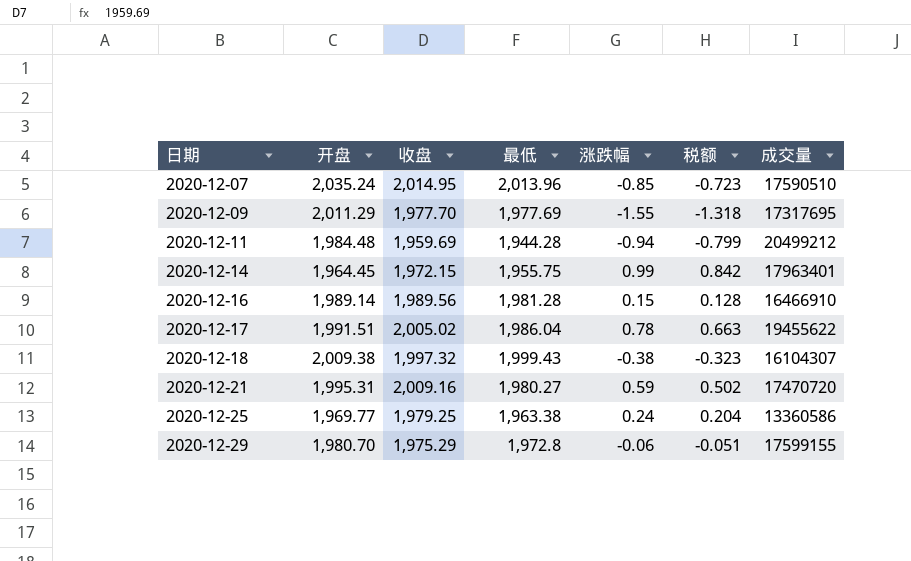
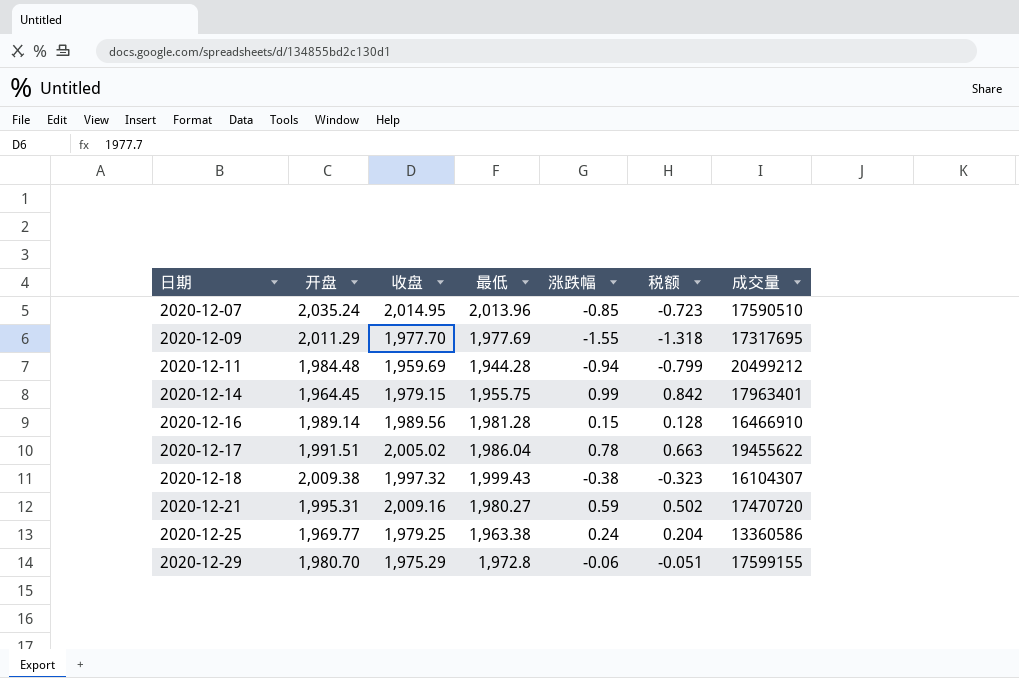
2020-12-14 | 收盘: 1,972.15 -> 1,979.15

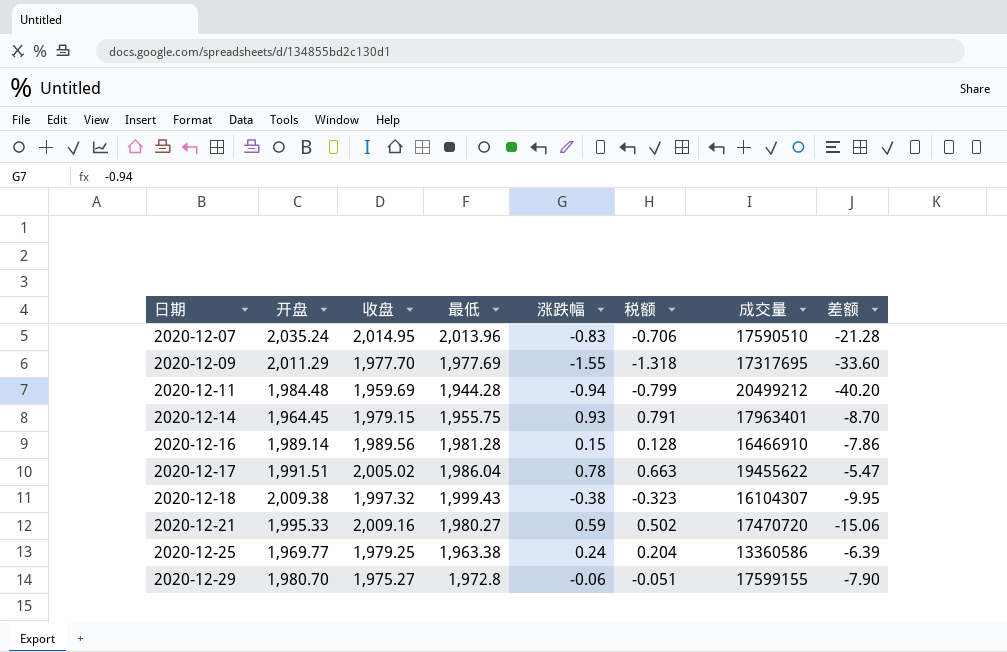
column 差额 | formula: none -> [最低] - [开盘]
2020-12-07 | 涨跌幅: -0.85 -> -0.83
2020-12-07 | 税额: -0.723 -> -0.706
2020-12-14 | 涨跌幅: 0.99 -> 0.93
2020-12-14 | 税额: 0.842 -> 0.791
2020-12-21 | 开盘: 1,995.31 -> 1,995.33
2020-12-29 | 收盘: 1,975.29 -> 1,975.27

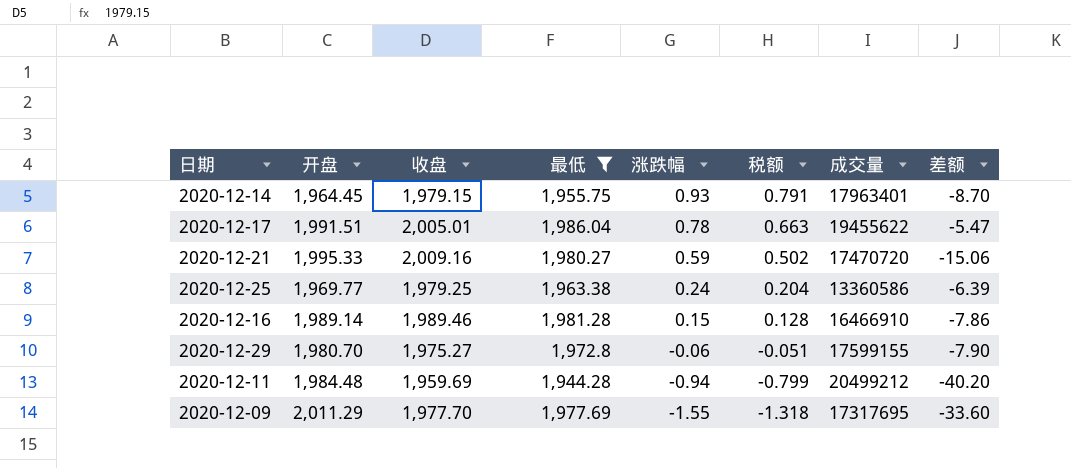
filter: none -> 最低 <= 1,986.04
row order: 日期 ascending -> 涨跌幅 descending
2020-12-17 | 收盘: 2,005.02 -> 2,005.01
2020-12-16 | 收盘: 1,989.56 -> 1,989.46

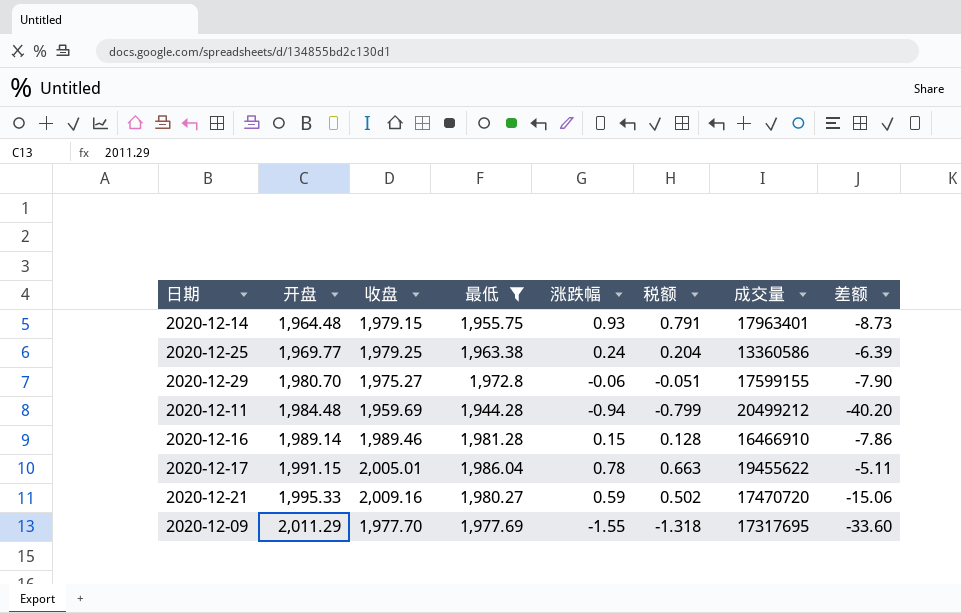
row order: 涨跌幅 descending -> 开盘 ascending
2020-12-14 | 开盘: 1,964.45 -> 1,964.48
2020-12-14 | 差额: -8.70 -> -8.73
2020-12-17 | 开盘: 1,991.51 -> 1,991.15
2020-12-17 | 差额: -5.47 -> -5.11

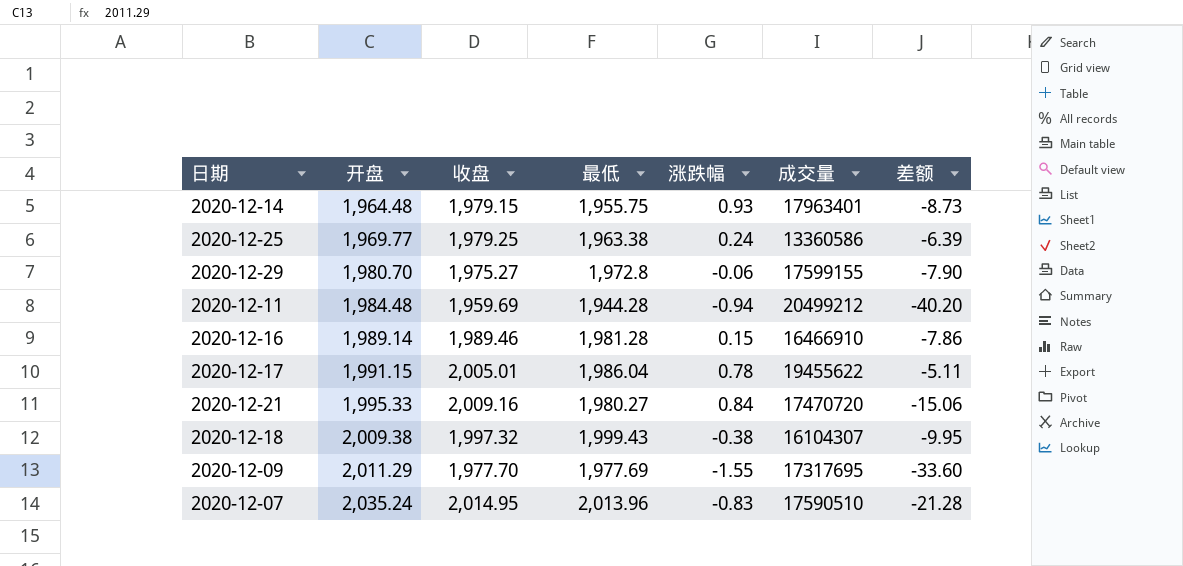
filter: 最低 <= 1,986.04 -> none
column 税额 | formula: [涨跌幅] * 0.85 -> none
2020-12-21 | 涨跌幅: 0.59 -> 0.84

